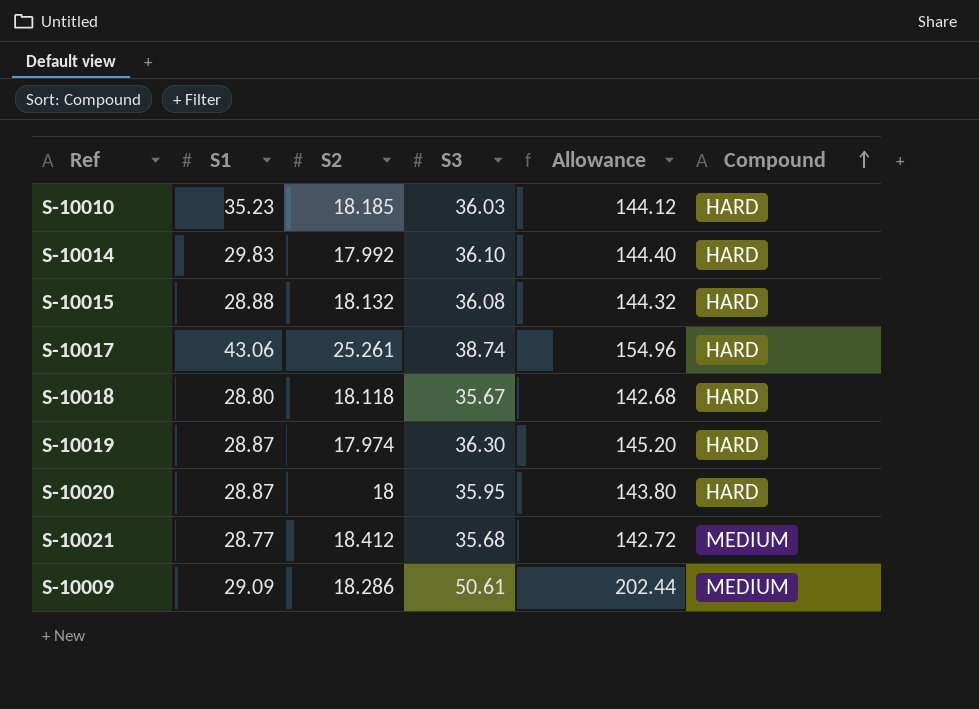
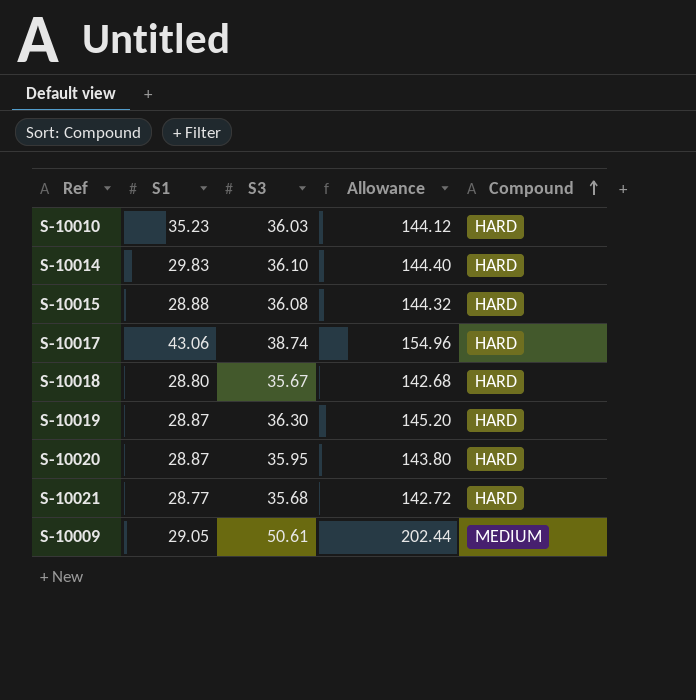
column S2 | position: 3 -> none
S-10021 | Compound: MEDIUM -> HARD
S-10009 | S1: 29.09 -> 29.05

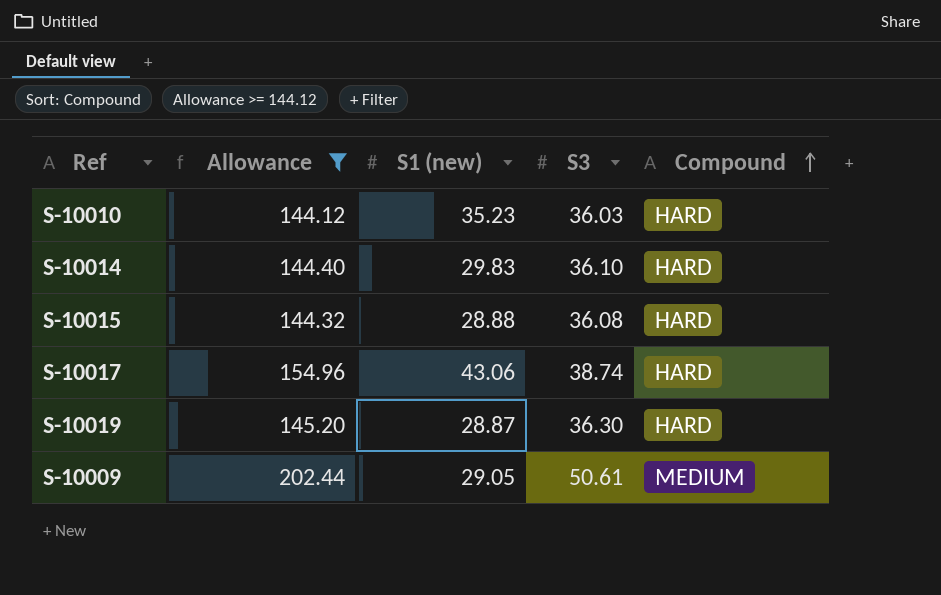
filter: none -> Allowance >= 144.12
column Allowance | position: 4 -> 2
column name: S1 -> S1 (new)

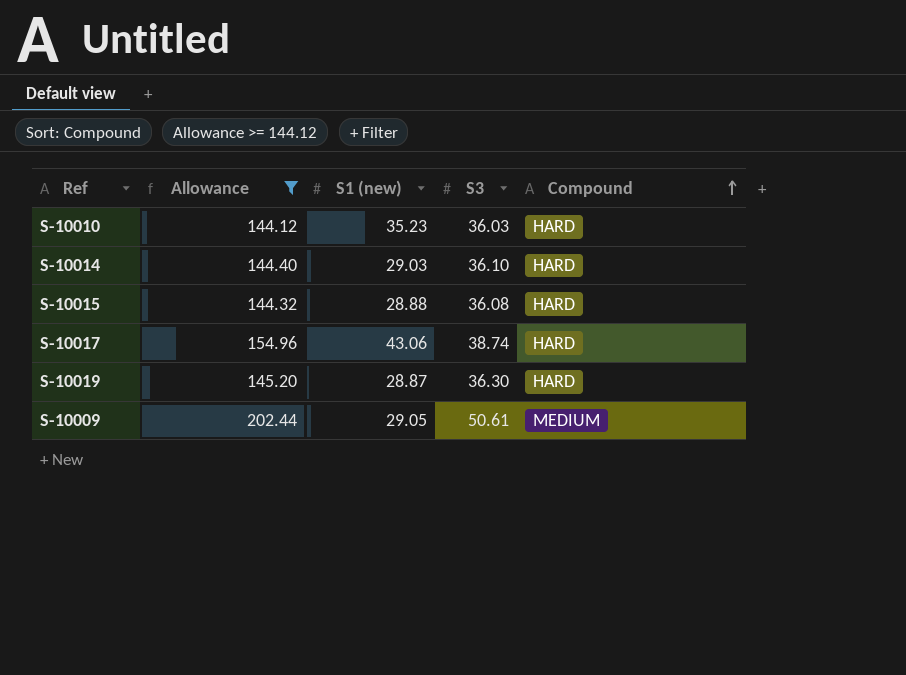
S-10014 | S1 (new): 29.83 -> 29.03

